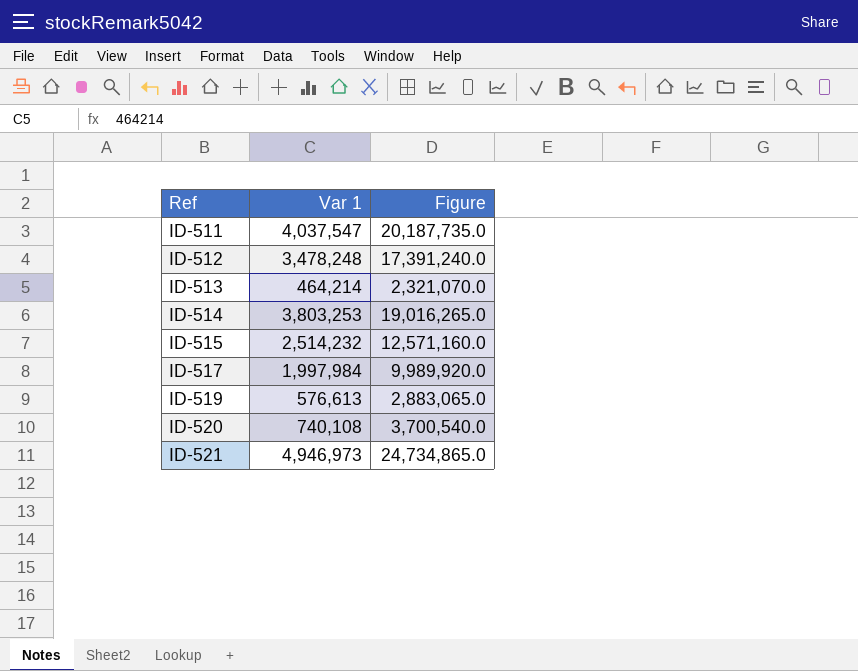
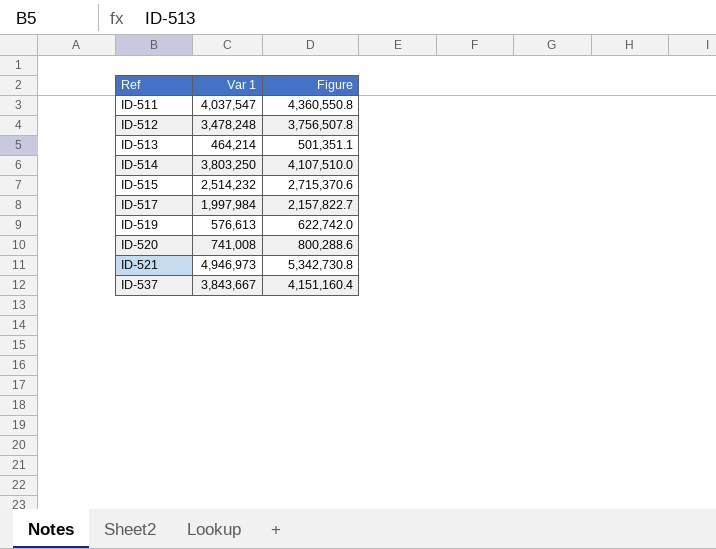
column Figure | formula: [Var 1] * 5 -> [Var 1] * 1.08
ID-514 | Var 1: 3,803,253 -> 3,803,250
ID-520 | Var 1: 740,108 -> 741,008
row ID-537: none -> 3,843,667 | 4,151,160.4

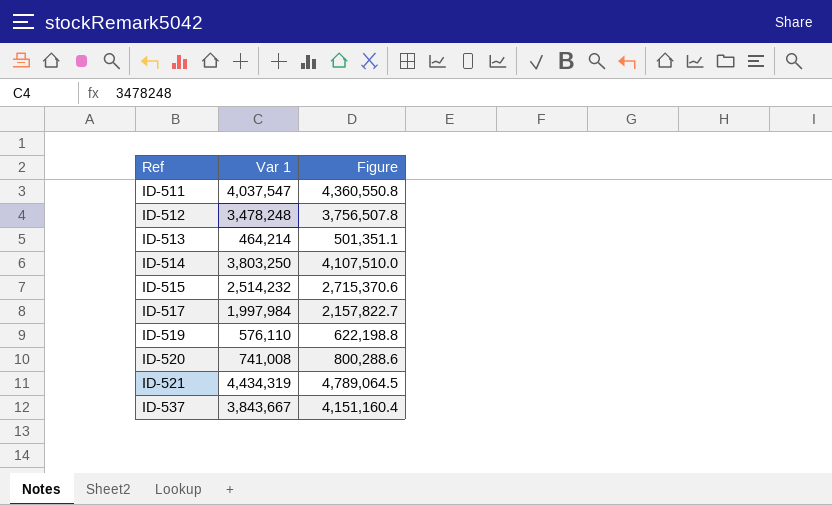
ID-519 | Var 1: 576,613 -> 576,110
ID-519 | Figure: 622,742.0 -> 622,198.8
ID-521 | Var 1: 4,946,973 -> 4,434,319
ID-521 | Figure: 5,342,730.8 -> 4,789,064.5

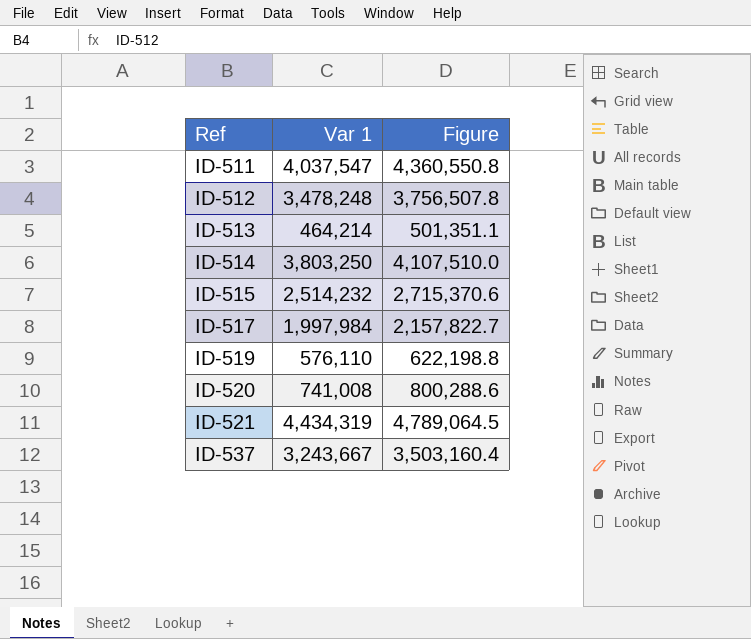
ID-537 | Var 1: 3,843,667 -> 3,243,667
ID-537 | Figure: 4,151,160.4 -> 3,503,160.4

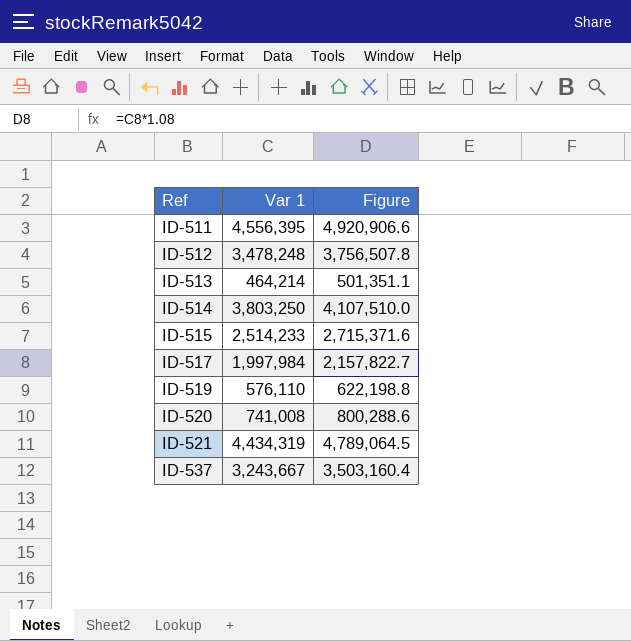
ID-511 | Var 1: 4,037,547 -> 4,556,395
ID-511 | Figure: 4,360,550.8 -> 4,920,906.6
ID-515 | Var 1: 2,514,232 -> 2,514,233
ID-515 | Figure: 2,715,370.6 -> 2,715,371.6

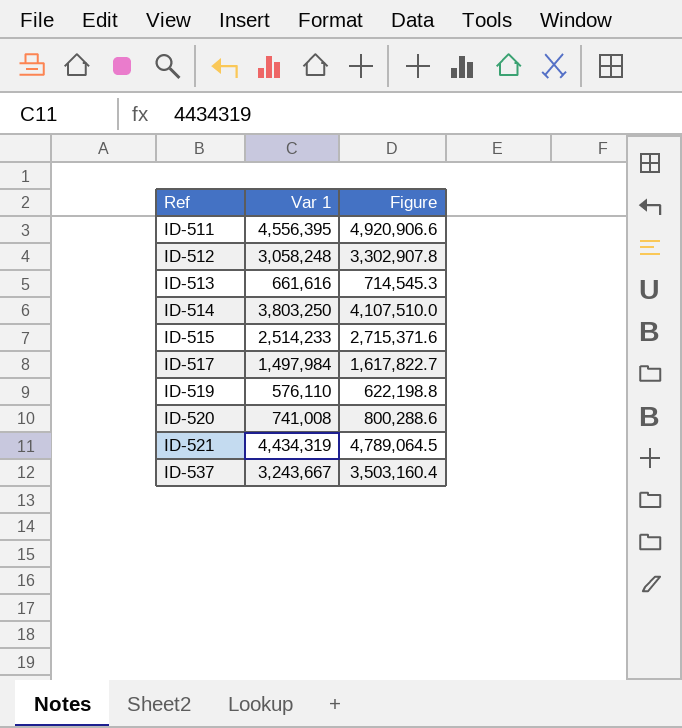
ID-512 | Var 1: 3,478,248 -> 3,058,248
ID-512 | Figure: 3,756,507.8 -> 3,302,907.8
ID-513 | Var 1: 464,214 -> 661,616
ID-513 | Figure: 501,351.1 -> 714,545.3
ID-517 | Var 1: 1,997,984 -> 1,497,984
ID-517 | Figure: 2,157,822.7 -> 1,617,822.7

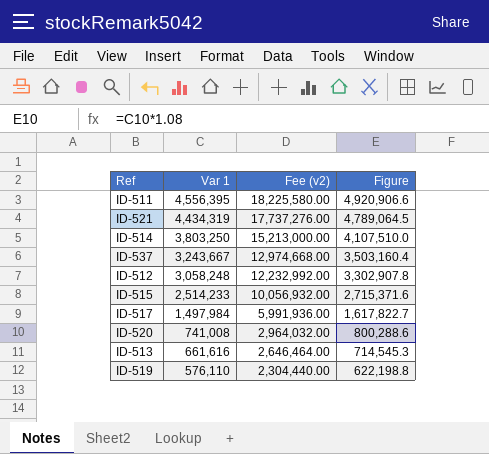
row order: Ref ascending -> Var 1 descending
column Fee (v2) | formula: none -> [Var 1] * 4

